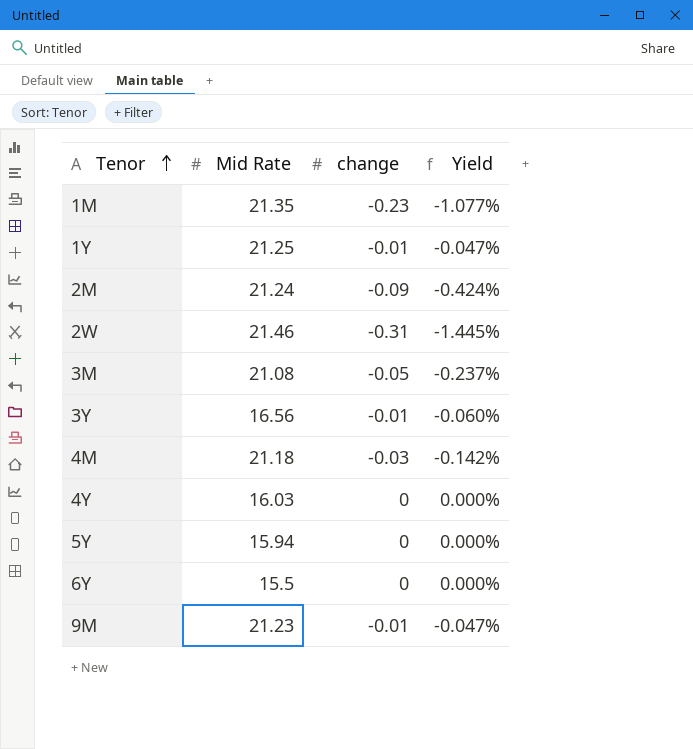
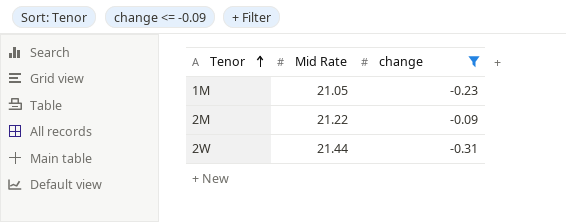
filter: none -> change <= -0.09
column Yield | formula: [change] / [Mid Rate] -> none
1M | Mid Rate: 21.35 -> 21.05
2M | Mid Rate: 21.24 -> 21.22
2W | Mid Rate: 21.46 -> 21.44

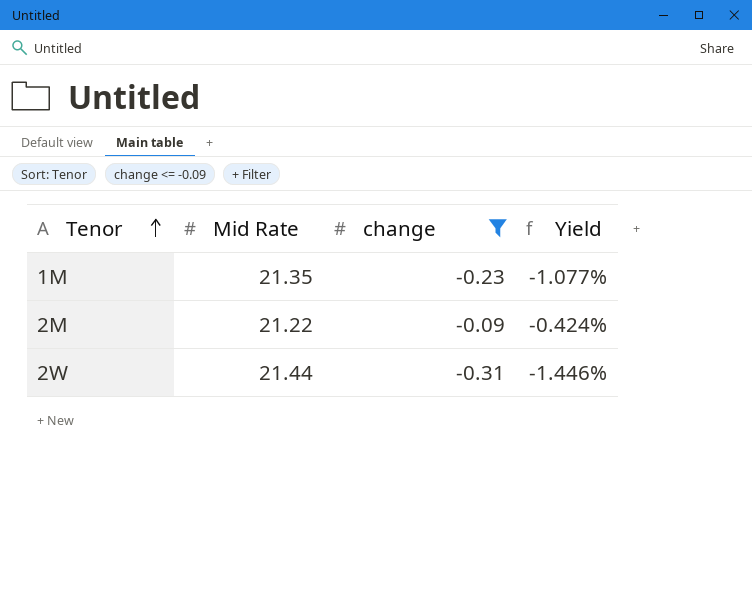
column Yield | formula: none -> [change] / [Mid Rate]
1M | Mid Rate: 21.05 -> 21.35

